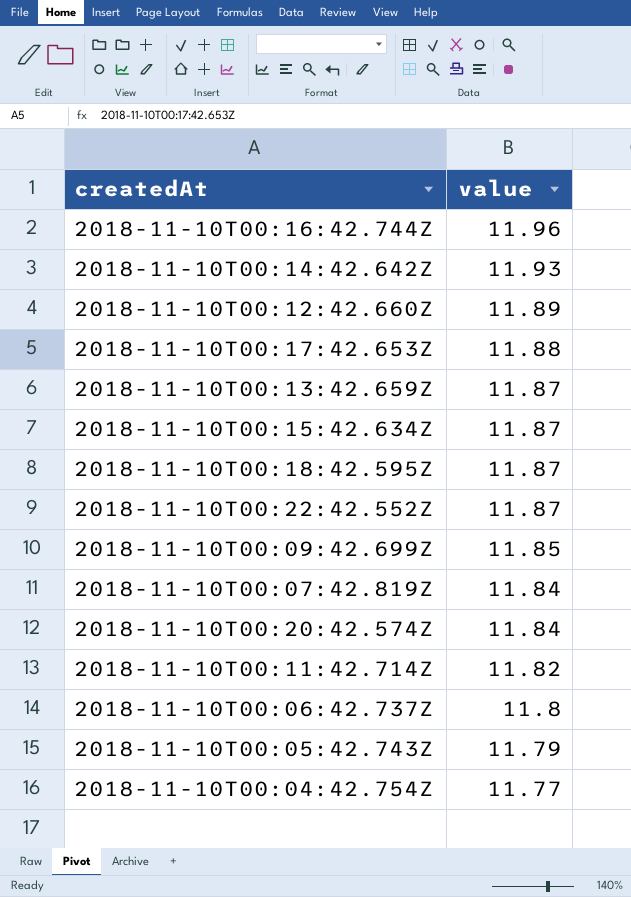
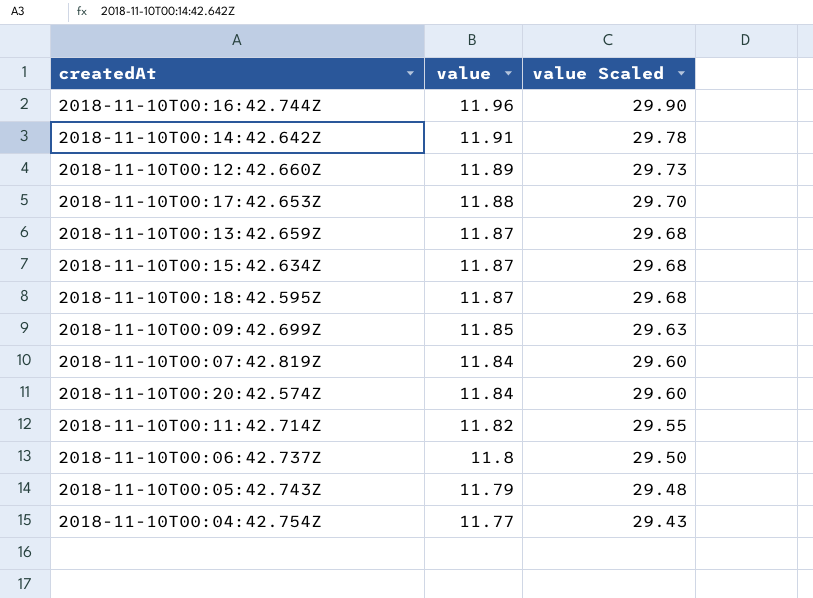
column value Scaled | formula: none -> [value] * 2.5
row 2018-11-10T00:22:42.552Z: 11.87 -> none
2018-11-10T00:14:42.642Z | value: 11.93 -> 11.91

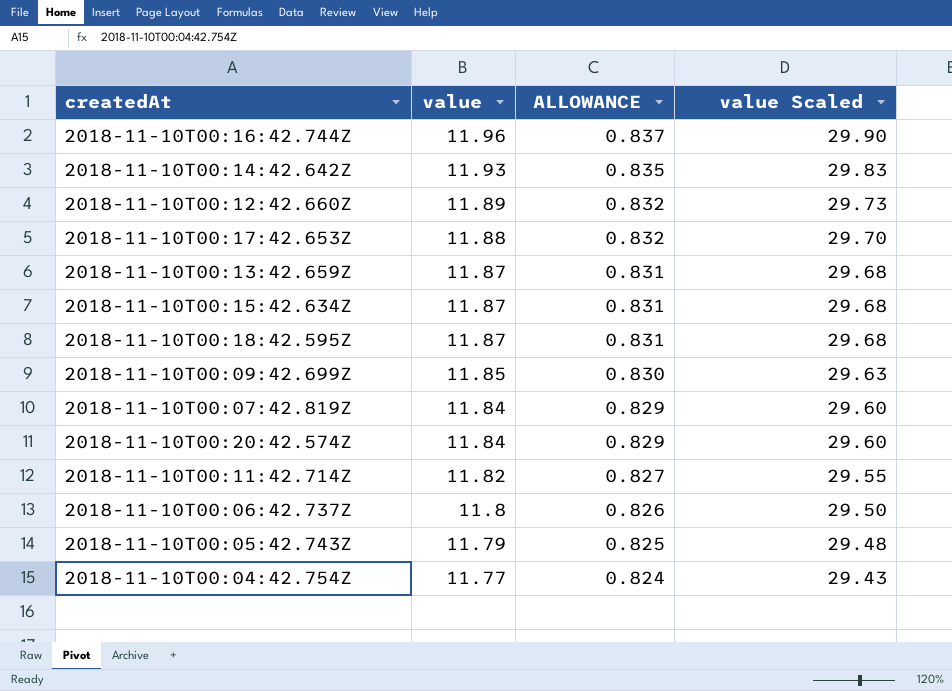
column ALLOWANCE | formula: none -> [value] * 0.07
2018-11-10T00:14:42.642Z | value: 11.91 -> 11.93
2018-11-10T00:14:42.642Z | value Scaled: 29.78 -> 29.83

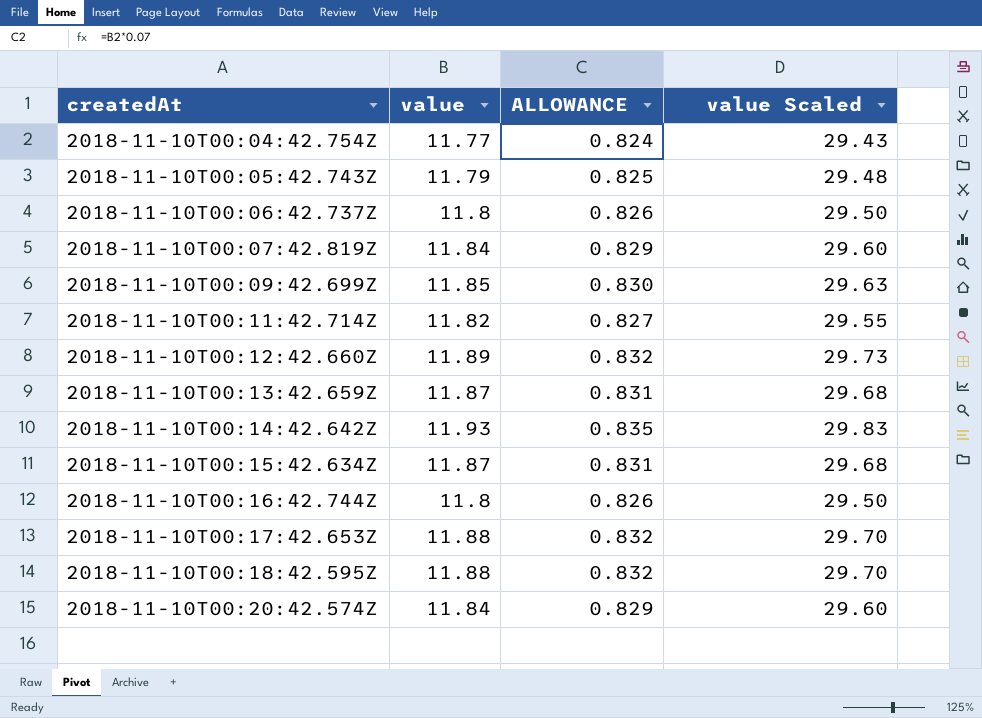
row order: value descending -> createdAt ascending
2018-11-10T00:16:42.744Z | value: 11.96 -> 11.8
2018-11-10T00:16:42.744Z | ALLOWANCE: 0.837 -> 0.826
2018-11-10T00:16:42.744Z | value Scaled: 29.90 -> 29.50
2018-11-10T00:18:42.595Z | value: 11.87 -> 11.88
2018-11-10T00:18:42.595Z | ALLOWANCE: 0.831 -> 0.832
2018-11-10T00:18:42.595Z | value Scaled: 29.68 -> 29.70

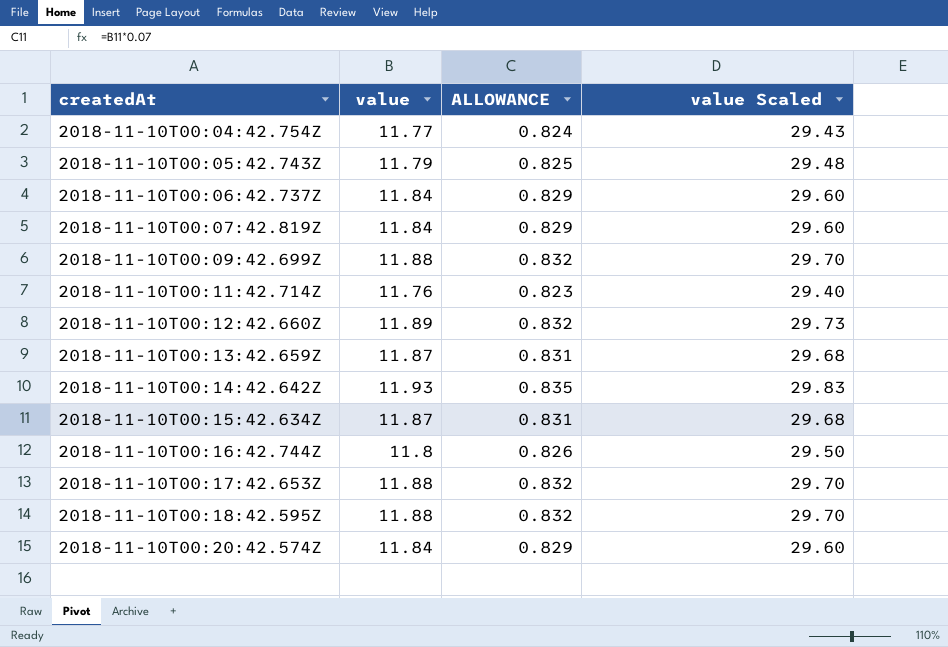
2018-11-10T00:06:42.737Z | value: 11.8 -> 11.84
2018-11-10T00:06:42.737Z | ALLOWANCE: 0.826 -> 0.829
2018-11-10T00:06:42.737Z | value Scaled: 29.50 -> 29.60
2018-11-10T00:09:42.699Z | value: 11.85 -> 11.88
2018-11-10T00:09:42.699Z | ALLOWANCE: 0.830 -> 0.832
2018-11-10T00:09:42.699Z | value Scaled: 29.63 -> 29.70
2018-11-10T00:11:42.714Z | value: 11.82 -> 11.76
2018-11-10T00:11:42.714Z | ALLOWANCE: 0.827 -> 0.823
2018-11-10T00:11:42.714Z | value Scaled: 29.55 -> 29.40

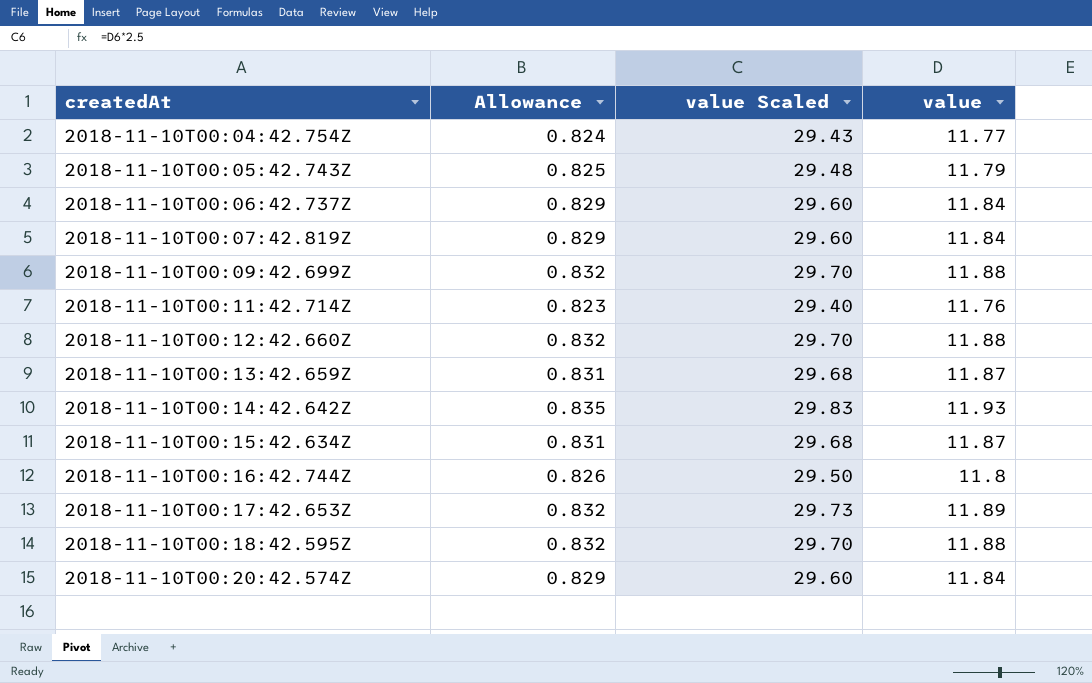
column name: ALLOWANCE -> Allowance
column value | position: 2 -> 4
2018-11-10T00:12:42.660Z | value Scaled: 29.73 -> 29.70
2018-11-10T00:12:42.660Z | value: 11.89 -> 11.88
2018-11-10T00:17:42.653Z | value Scaled: 29.70 -> 29.73
2018-11-10T00:17:42.653Z | value: 11.88 -> 11.89

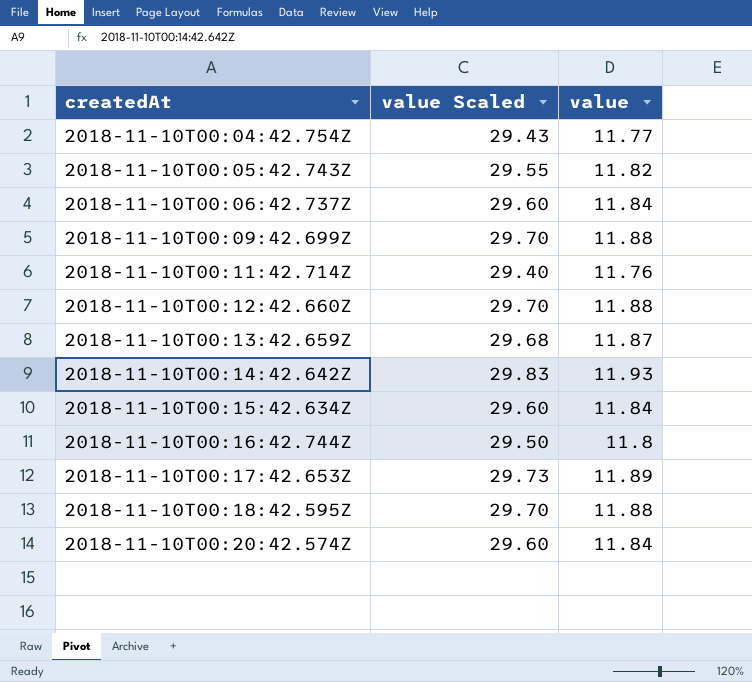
column Allowance | formula: [value] * 0.07 -> none
row 2018-11-10T00:07:42.819Z: 0.829 | 29.60 | 11.84 -> none
2018-11-10T00:05:42.743Z | value Scaled: 29.48 -> 29.55
2018-11-10T00:05:42.743Z | value: 11.79 -> 11.82
2018-11-10T00:15:42.634Z | value Scaled: 29.68 -> 29.60
2018-11-10T00:15:42.634Z | value: 11.87 -> 11.84

